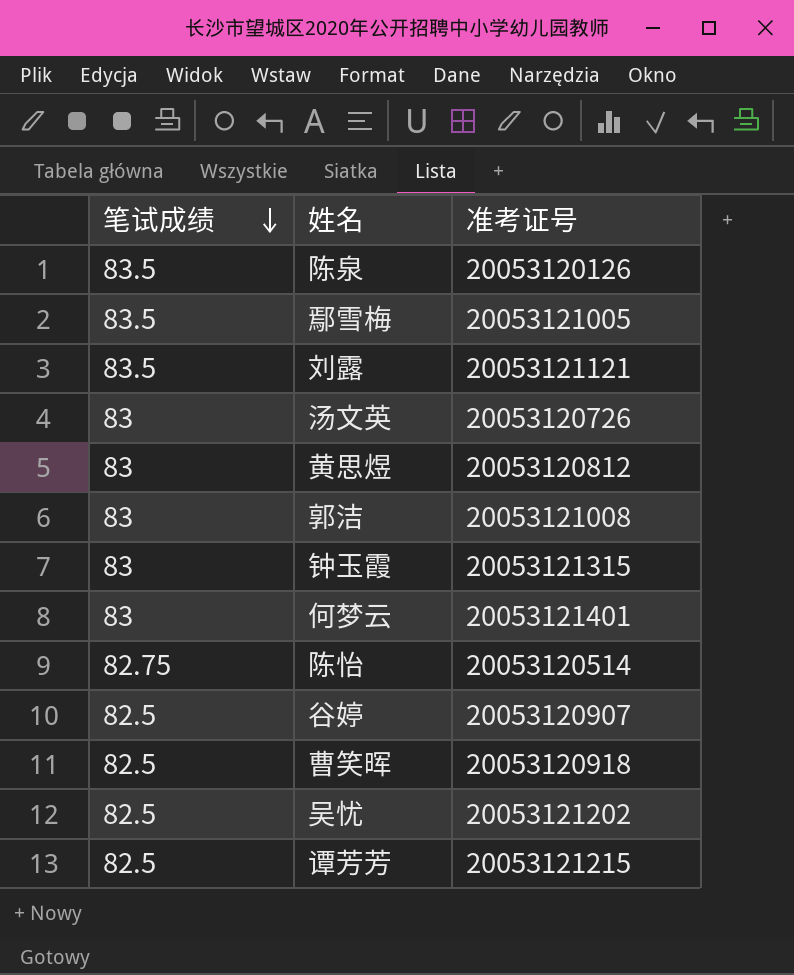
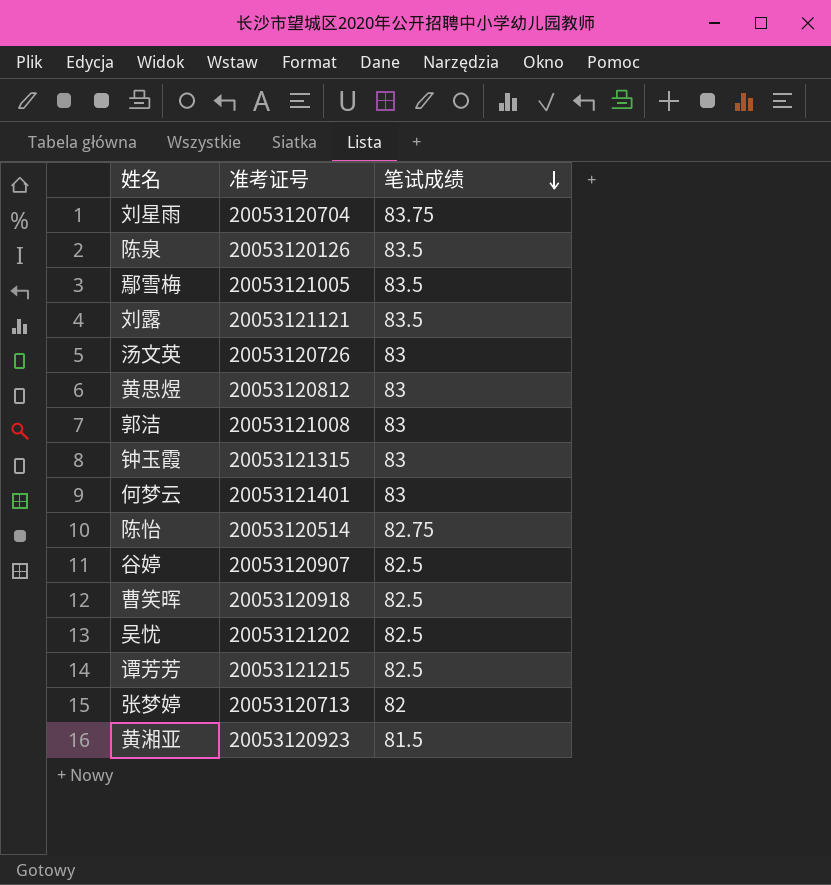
column 笔试成绩 | position: 1 -> 3
row 刘星雨: none -> 20053120704 | 83.75
row 张梦婷: none -> 20053120713 | 82
row 黄湘亚: none -> 20053120923 | 81.5

